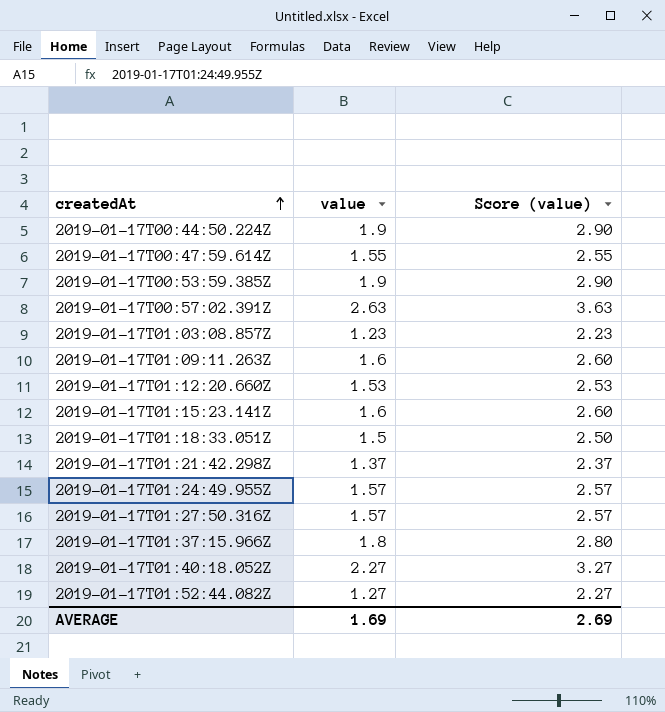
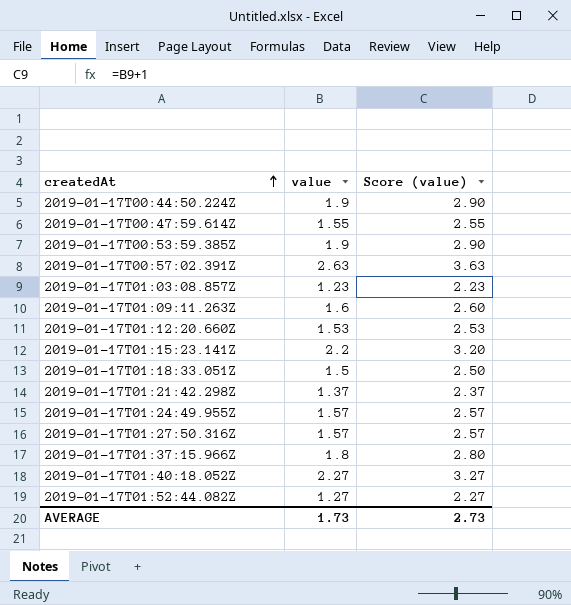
2019-01-17T01:15:23.141Z | value: 1.6 -> 2.2
2019-01-17T01:15:23.141Z | Score (value): 2.60 -> 3.20
AVERAGE | value: 1.69 -> 1.73
AVERAGE | Score (value): 2.69 -> 2.73

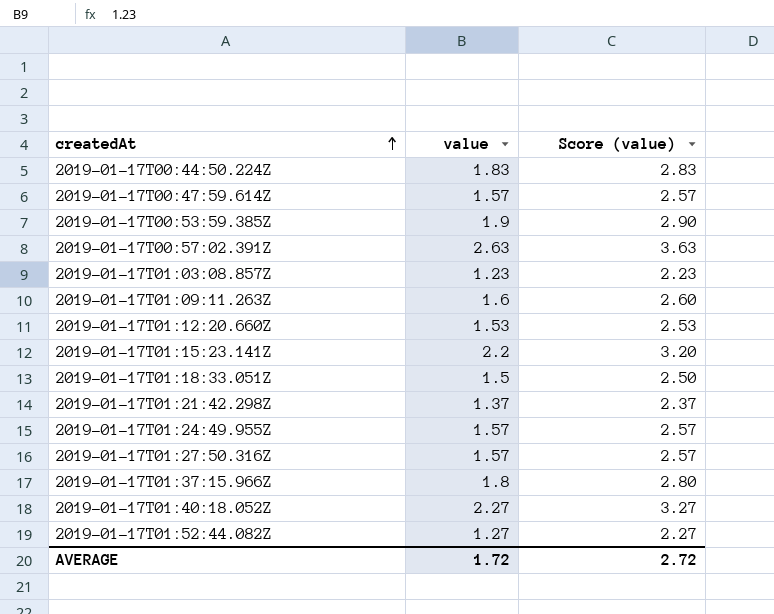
2019-01-17T00:44:50.224Z | value: 1.9 -> 1.83
2019-01-17T00:44:50.224Z | Score (value): 2.90 -> 2.83
2019-01-17T00:47:59.614Z | value: 1.55 -> 1.57
2019-01-17T00:47:59.614Z | Score (value): 2.55 -> 2.57
AVERAGE | value: 1.73 -> 1.72
AVERAGE | Score (value): 2.73 -> 2.72

